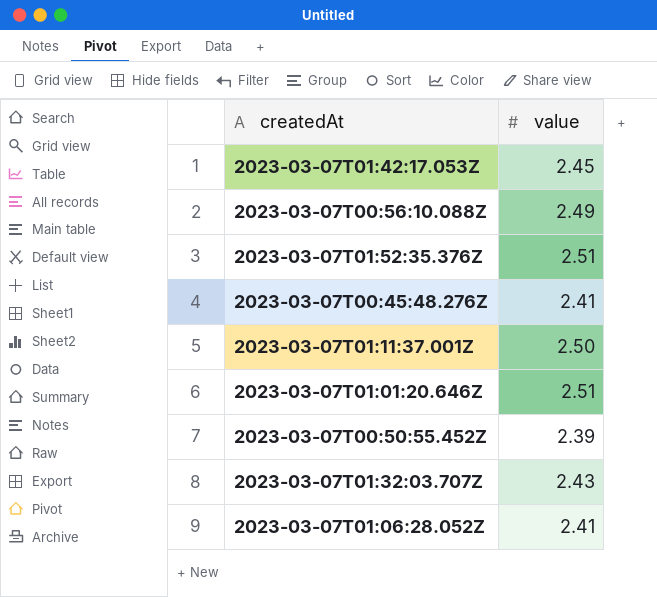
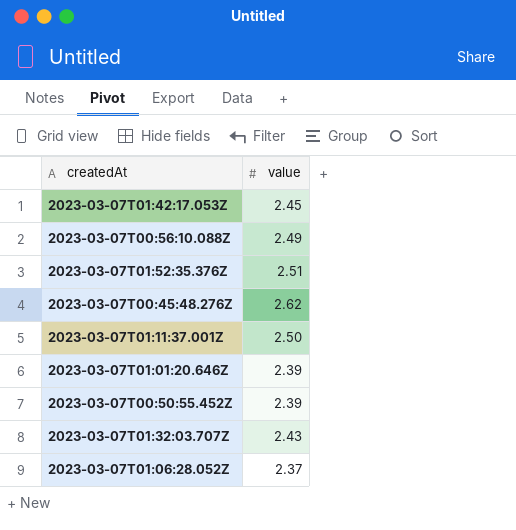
2023-03-07T00:45:48.276Z | value: 2.41 -> 2.62
2023-03-07T01:01:20.646Z | value: 2.51 -> 2.39
2023-03-07T01:06:28.052Z | value: 2.41 -> 2.37

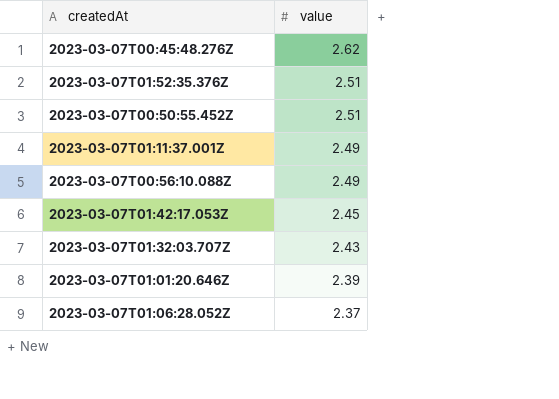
row order: none -> value descending
2023-03-07T00:50:55.452Z | value: 2.39 -> 2.51
2023-03-07T01:11:37.001Z | value: 2.50 -> 2.49

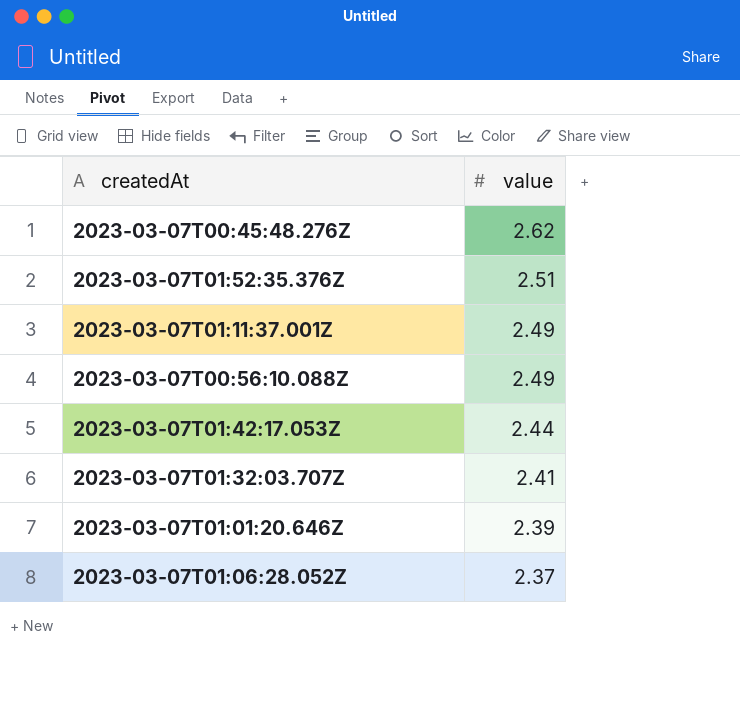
row 2023-03-07T00:50:55.452Z: 2.51 -> none
2023-03-07T01:42:17.053Z | value: 2.45 -> 2.44
2023-03-07T01:32:03.707Z | value: 2.43 -> 2.41

